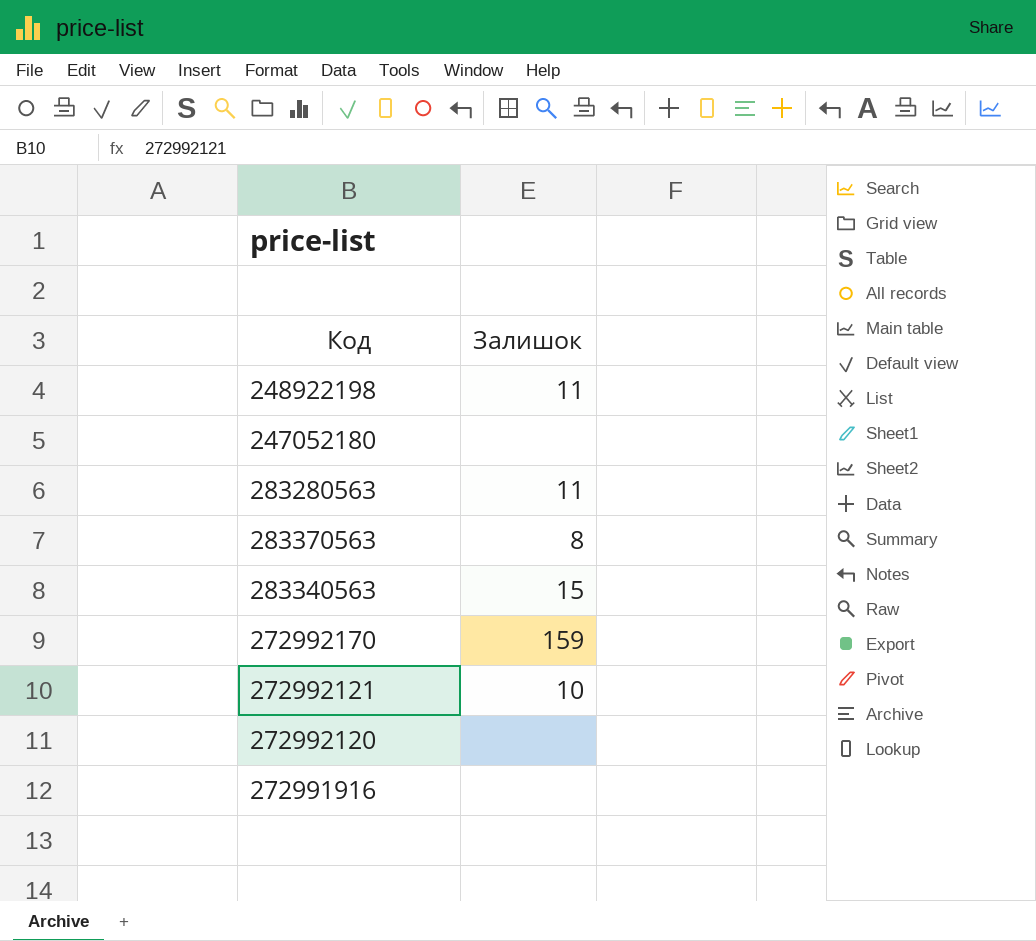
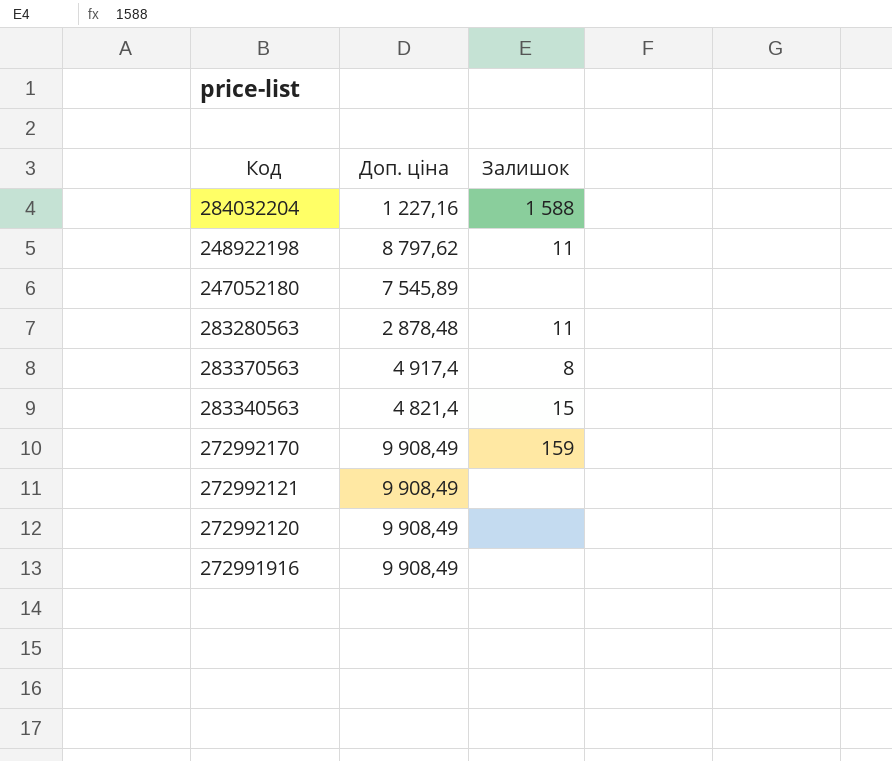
column Доп. ціна | position: none -> 2
row 284032204: none -> 1 227,16 | 1 588
272992121 | Залишок: 10 -> none

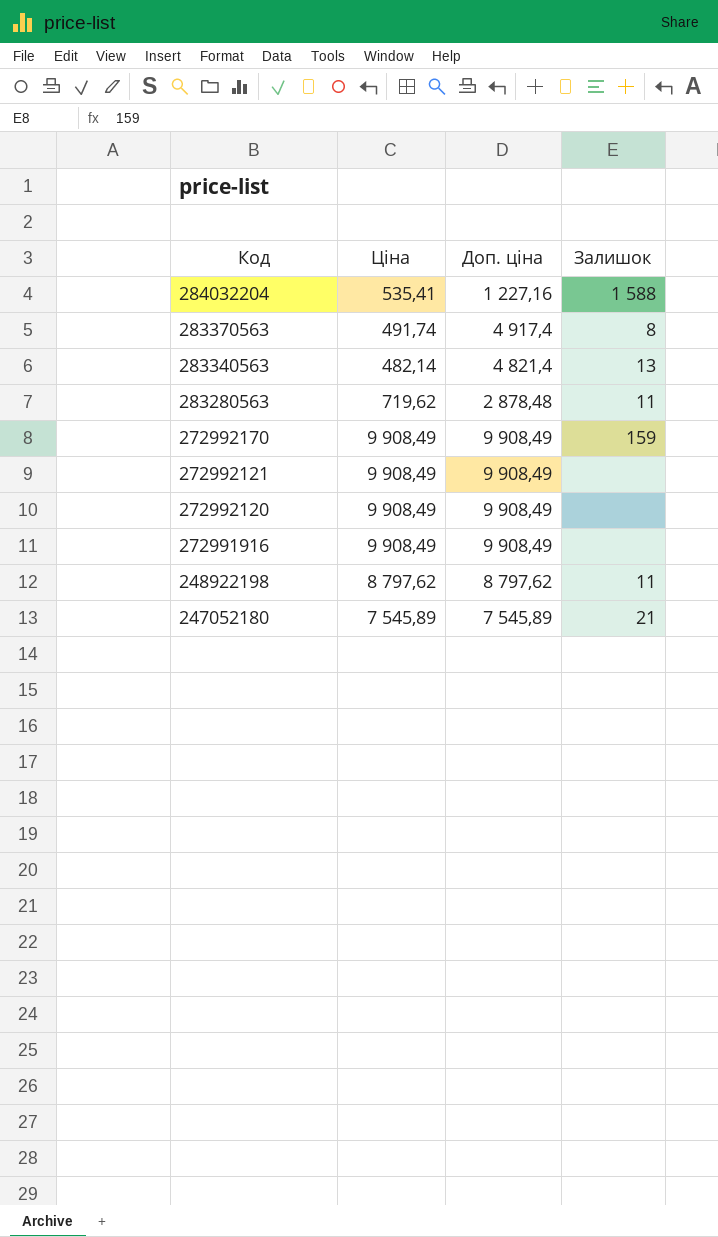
row order: none -> Код descending
column Ціна | position: none -> 2
283340563 | Залишок: 15 -> 13
247052180 | Залишок: none -> 21

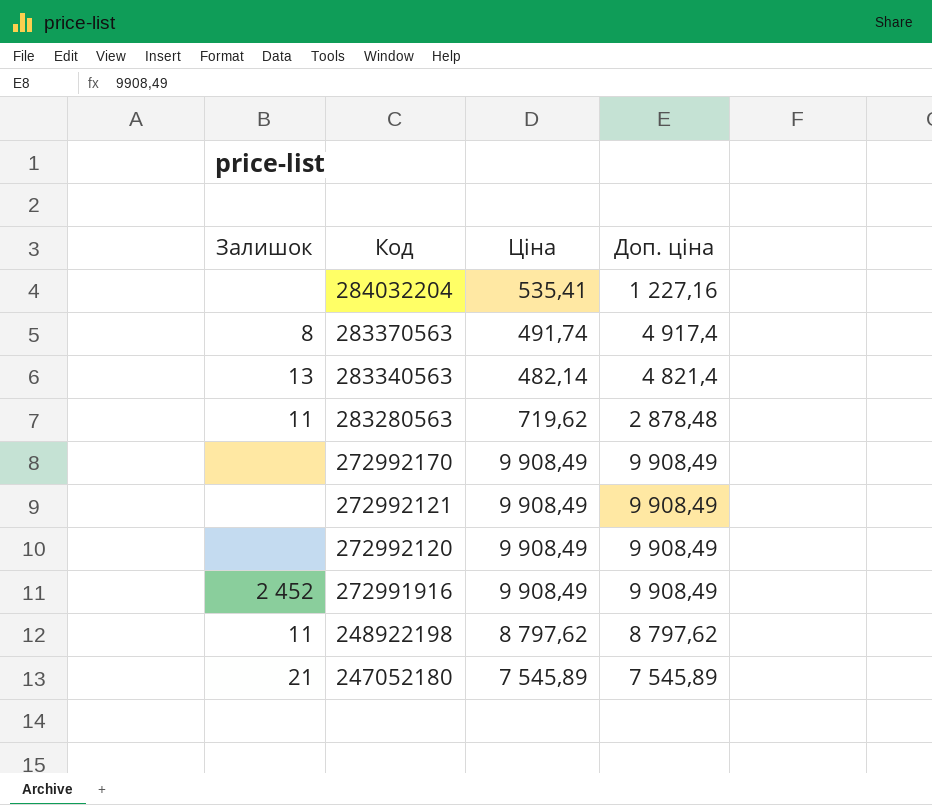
column Залишок | position: 4 -> 1
284032204 | Залишок: 1 588 -> none
272992170 | Залишок: 159 -> none
272991916 | Залишок: none -> 2 452

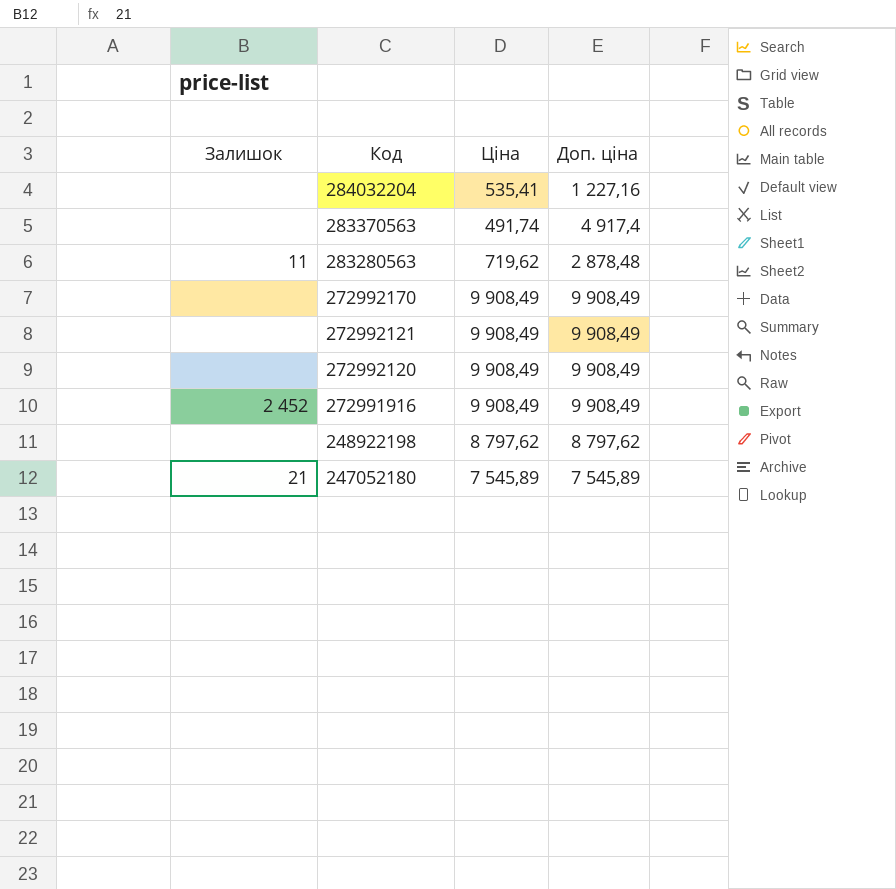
row 283340563: 13 | 482,14 | 4 821,4 -> none
283370563 | Залишок: 8 -> none
248922198 | Залишок: 11 -> none

